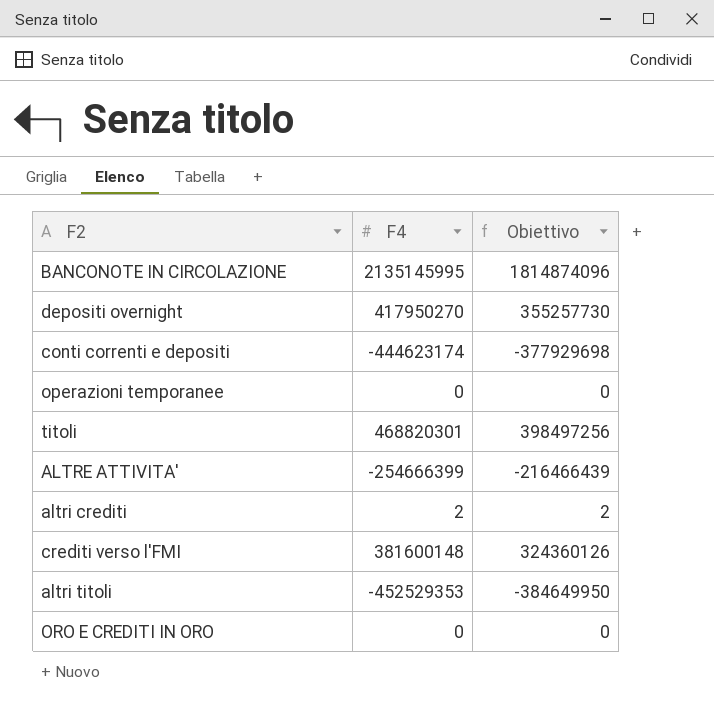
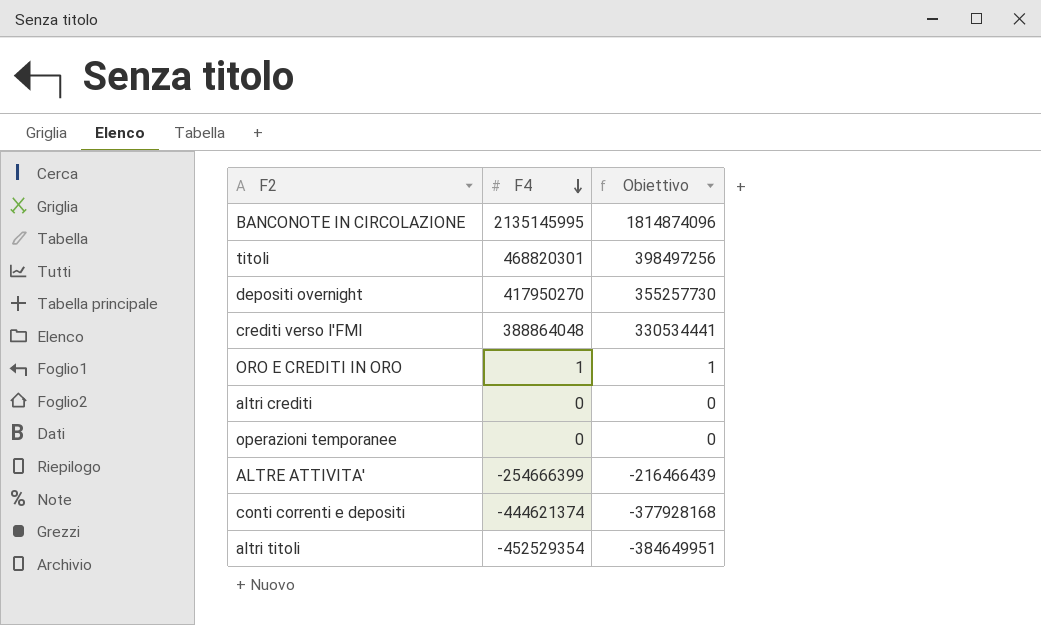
row order: none -> F4 descending
crediti verso l'FMI | F4: 381600148 -> 388864048
crediti verso l'FMI | Obiettivo: 324360126 -> 330534441
ORO E CREDITI IN ORO | F4: 0 -> 1
ORO E CREDITI IN ORO | Obiettivo: 0 -> 1
altri crediti | F4: 2 -> 0
altri crediti | Obiettivo: 2 -> 0
conti correnti e depositi | F4: -444623174 -> -444621374
conti correnti e depositi | Obiettivo: -377929698 -> -377928168
altri titoli | F4: -452529353 -> -452529354
altri titoli | Obiettivo: -384649950 -> -384649951

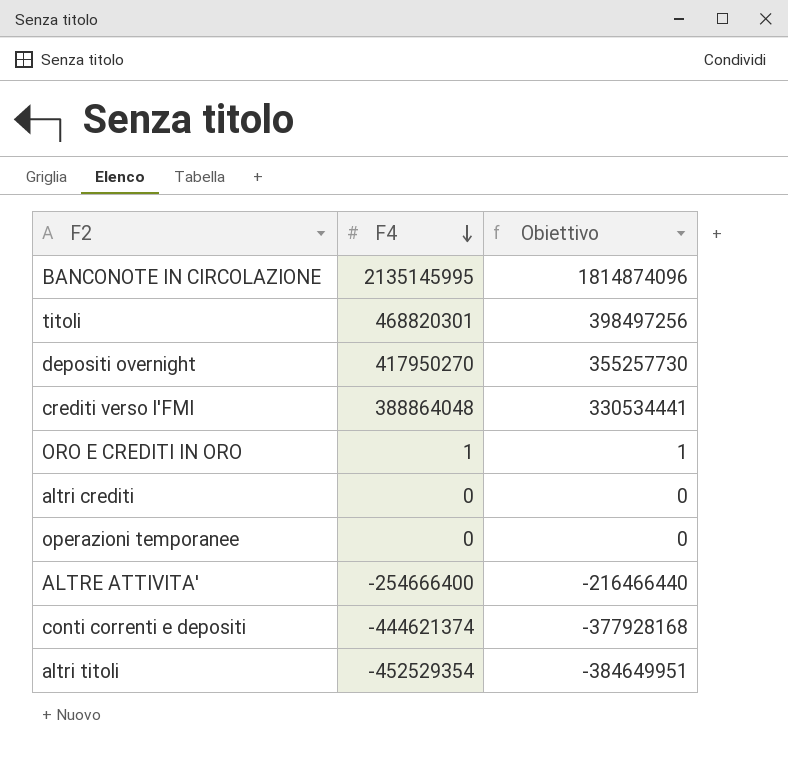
ALTRE ATTIVITA' | F4: -254666399 -> -254666400
ALTRE ATTIVITA' | Obiettivo: -216466439 -> -216466440

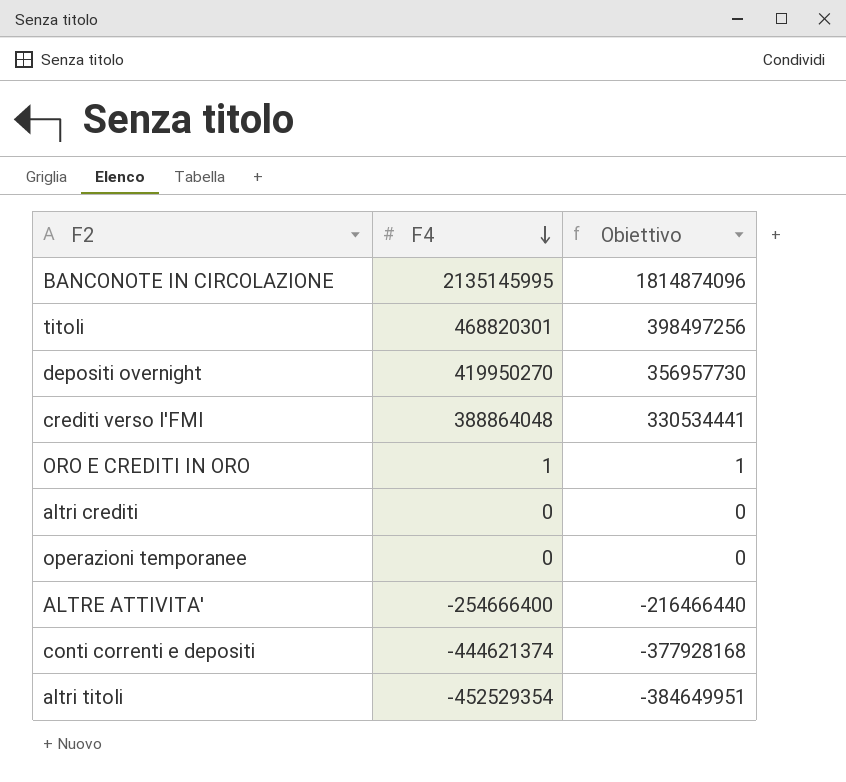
depositi overnight | F4: 417950270 -> 419950270
depositi overnight | Obiettivo: 355257730 -> 356957730

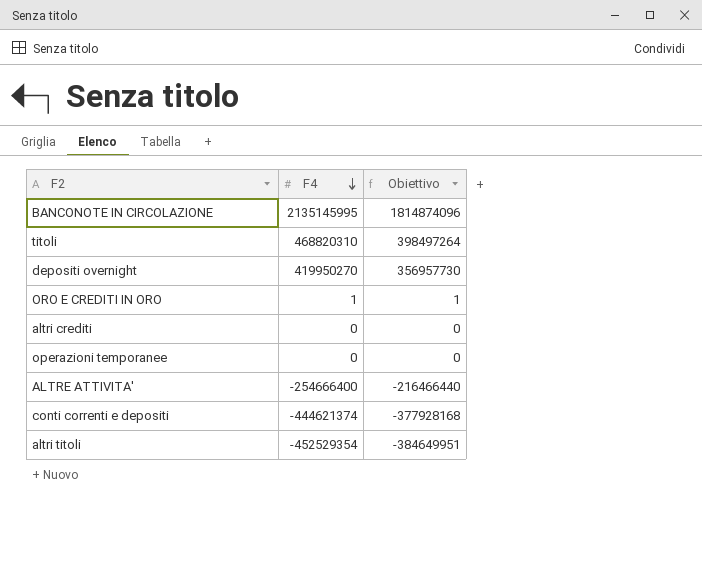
row crediti verso l'FMI: 388864048 | 330534441 -> none
titoli | F4: 468820301 -> 468820310
titoli | Obiettivo: 398497256 -> 398497264

